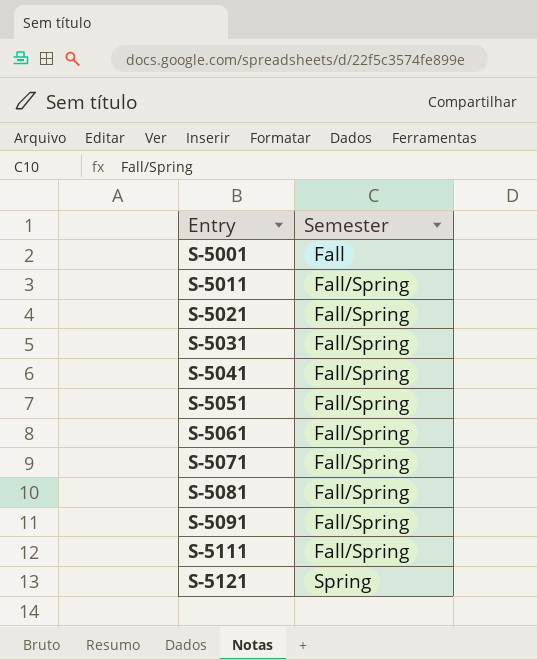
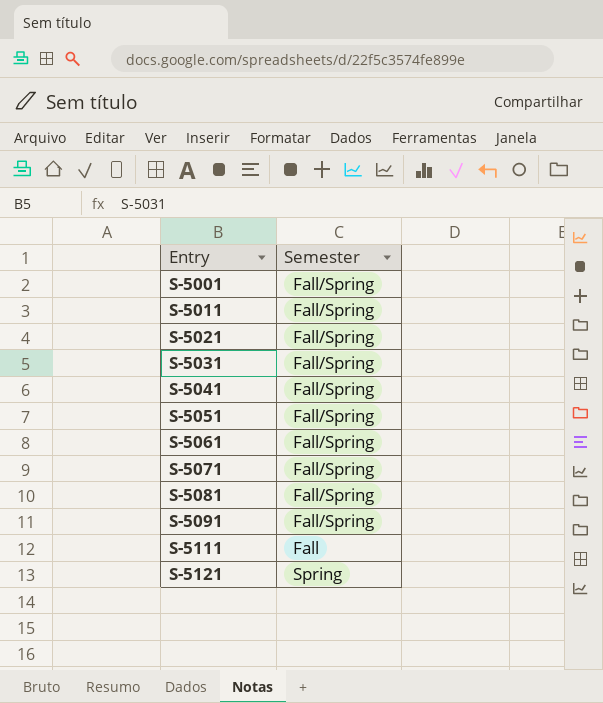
S-5001 | Semester: Fall -> Fall/Spring
S-5111 | Semester: Fall/Spring -> Fall

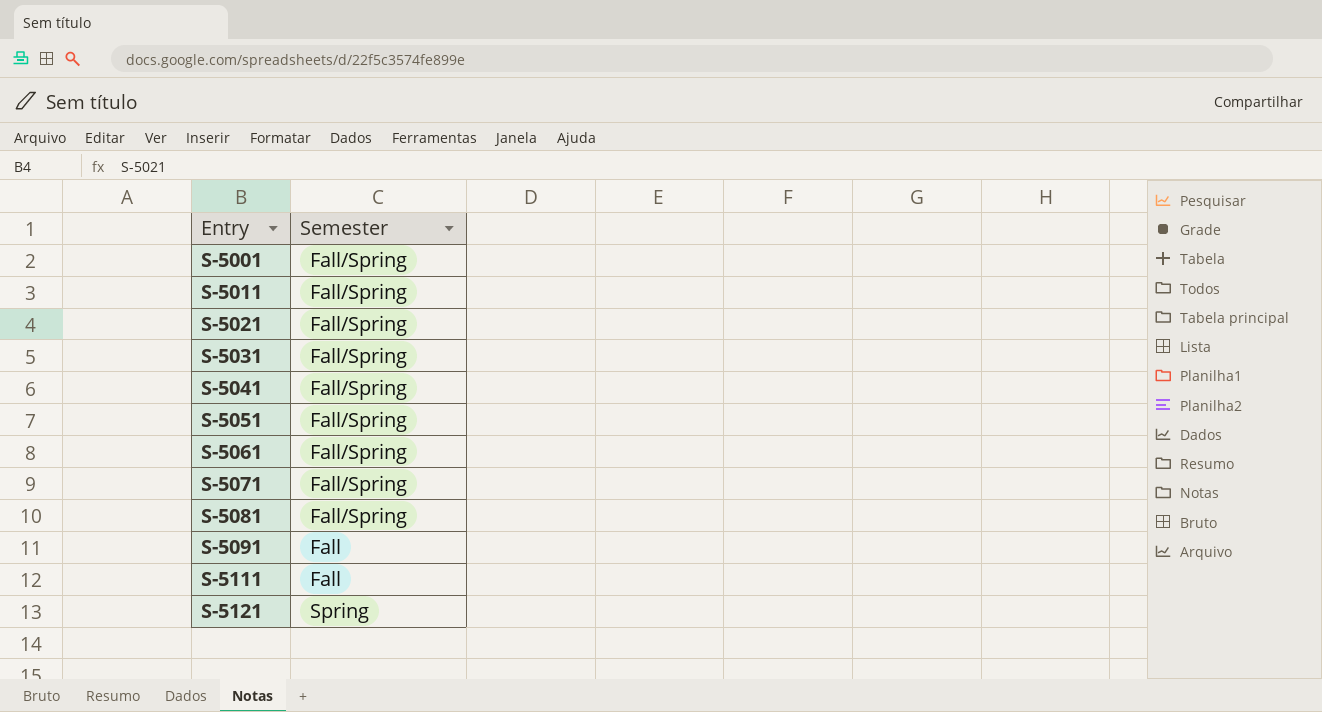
S-5091 | Semester: Fall/Spring -> Fall

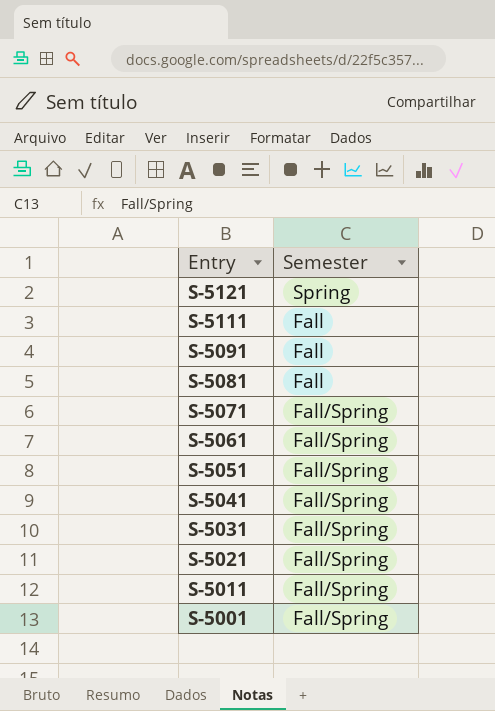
row order: Entry ascending -> Entry descending
S-5081 | Semester: Fall/Spring -> Fall

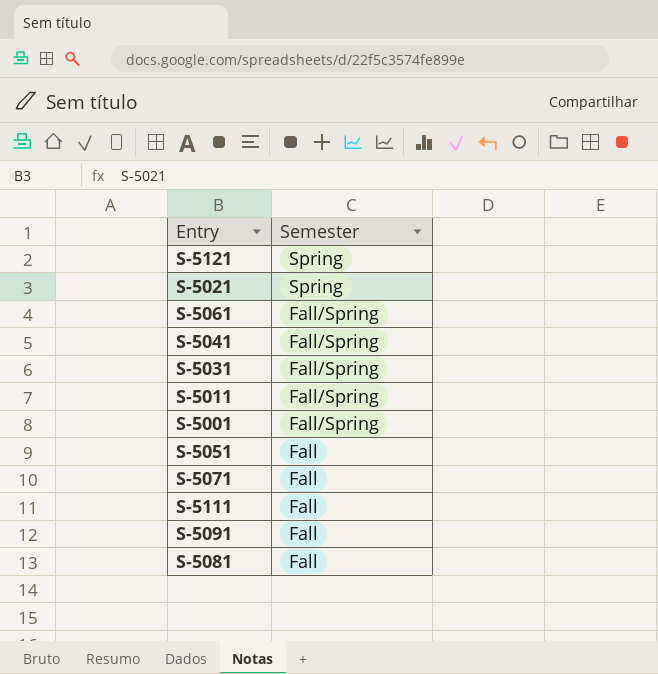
row order: Entry descending -> Semester descending
S-5021 | Semester: Fall/Spring -> Spring
S-5051 | Semester: Fall/Spring -> Fall
S-5071 | Semester: Fall/Spring -> Fall

